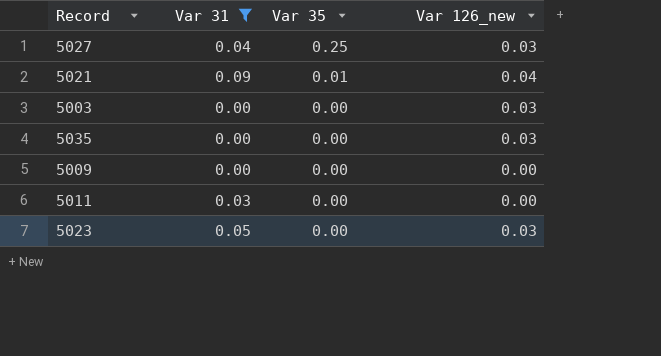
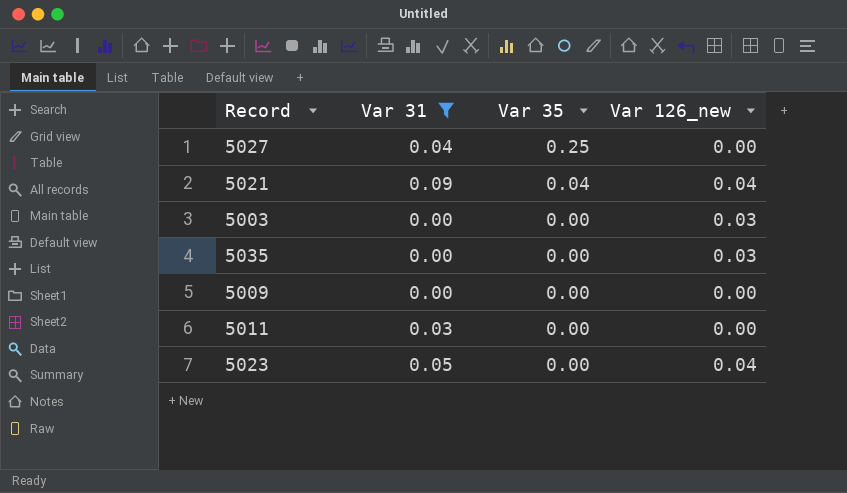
5027 | Var 126_new: 0.03 -> 0.00
5021 | Var 35: 0.01 -> 0.04
5023 | Var 126_new: 0.03 -> 0.04

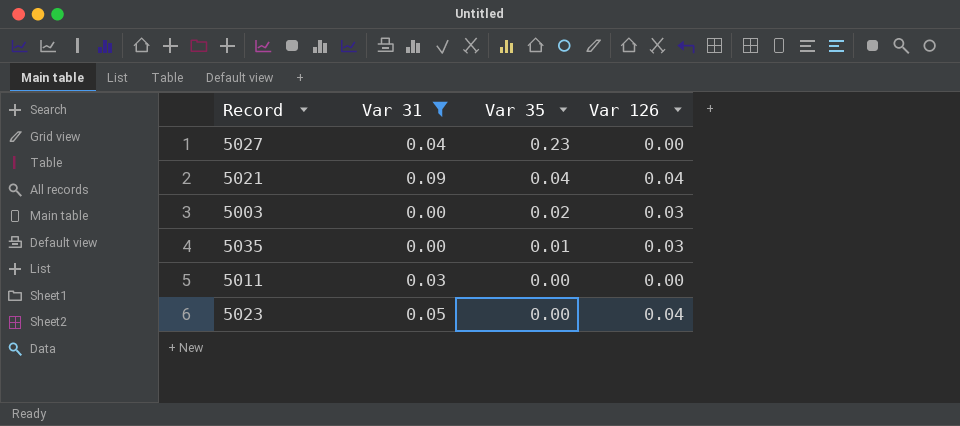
column name: Var 126_new -> Var 126
row 5009: 0.00 | 0.00 | 0.00 -> none
5027 | Var 35: 0.25 -> 0.23
5003 | Var 35: 0.00 -> 0.02
5035 | Var 35: 0.00 -> 0.01

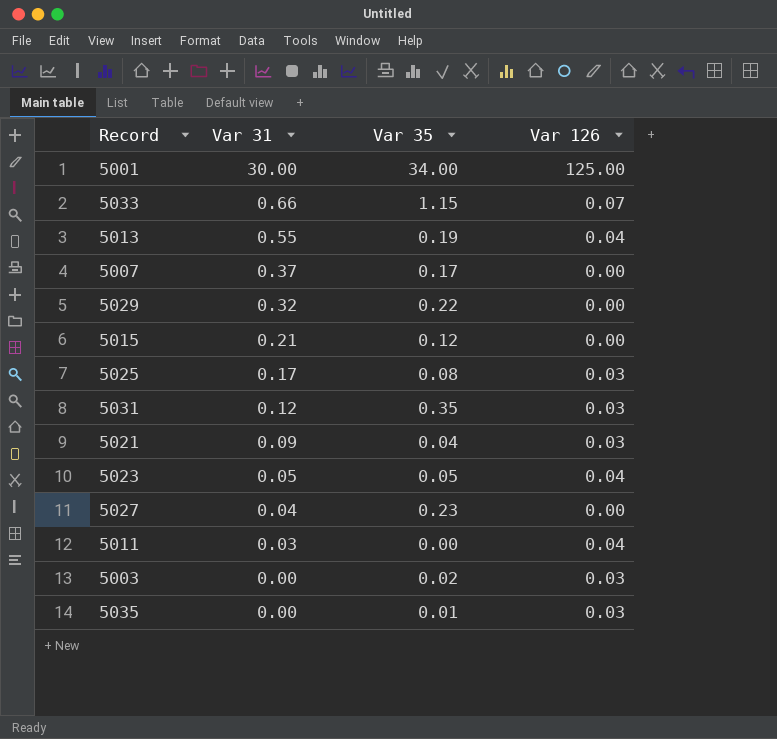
filter: Var 31 <= 0.09 -> none
row order: Var 35 descending -> Var 31 descending
5021 | Var 126: 0.04 -> 0.03
5023 | Var 35: 0.00 -> 0.05
5011 | Var 126: 0.00 -> 0.04

